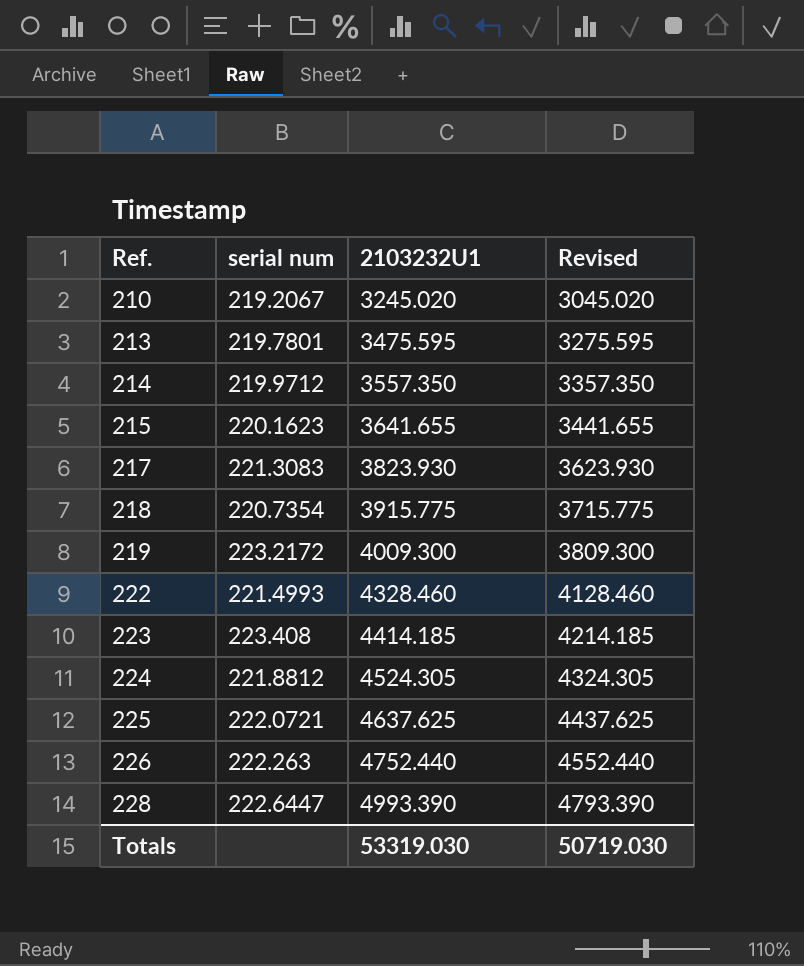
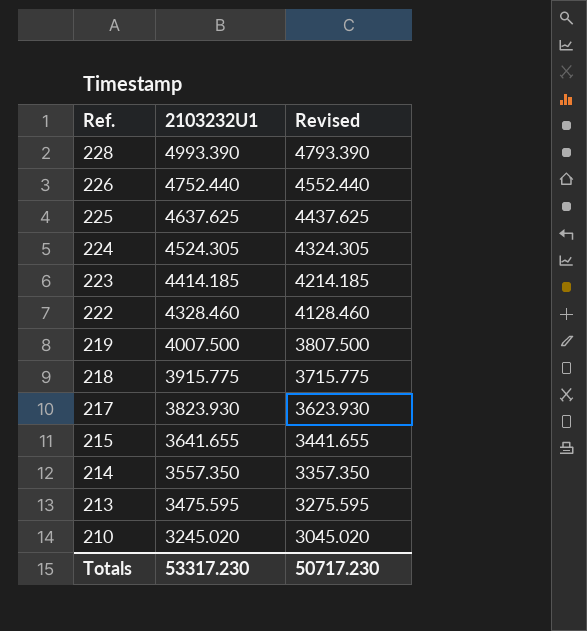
row order: Ref. ascending -> Ref. descending
column serial num | position: 2 -> none
219 | 2103232U1: 4009.300 -> 4007.500
219 | Revised: 3809.300 -> 3807.500
Totals | 2103232U1: 53319.030 -> 53317.230
Totals | Revised: 50719.030 -> 50717.230

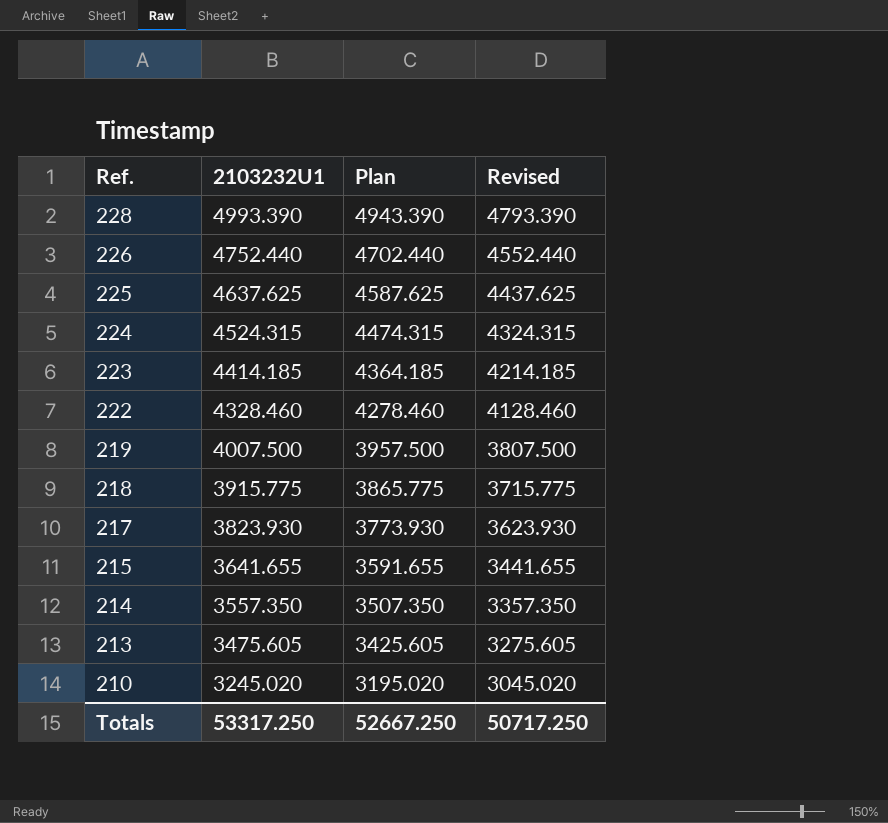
column Plan | formula: none -> [2103232U1] - 50
224 | 2103232U1: 4524.305 -> 4524.315
224 | Revised: 4324.305 -> 4324.315
213 | 2103232U1: 3475.595 -> 3475.605
213 | Revised: 3275.595 -> 3275.605
Totals | 2103232U1: 53317.230 -> 53317.250
Totals | Revised: 50717.230 -> 50717.250

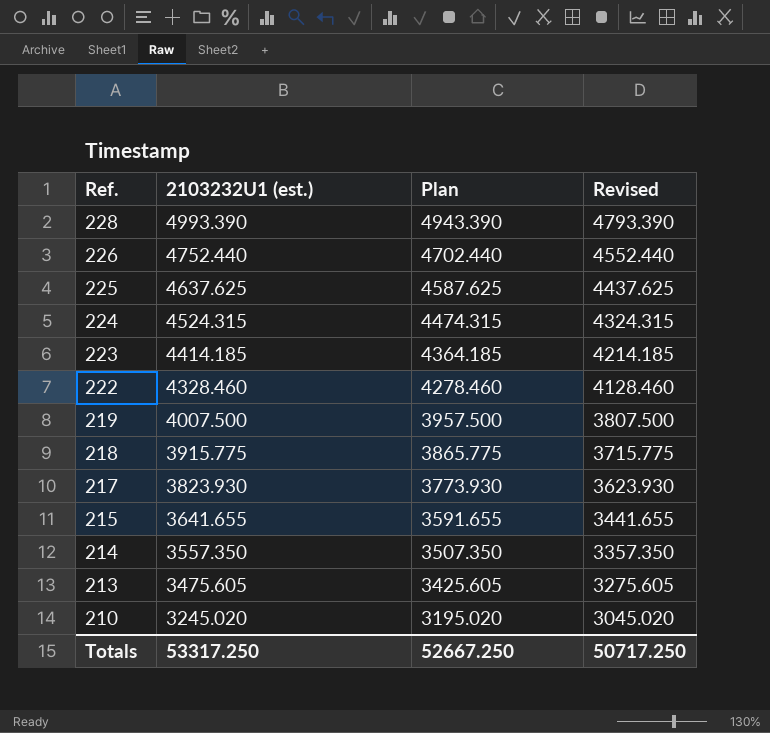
column name: 2103232U1 -> 2103232U1 (est.)

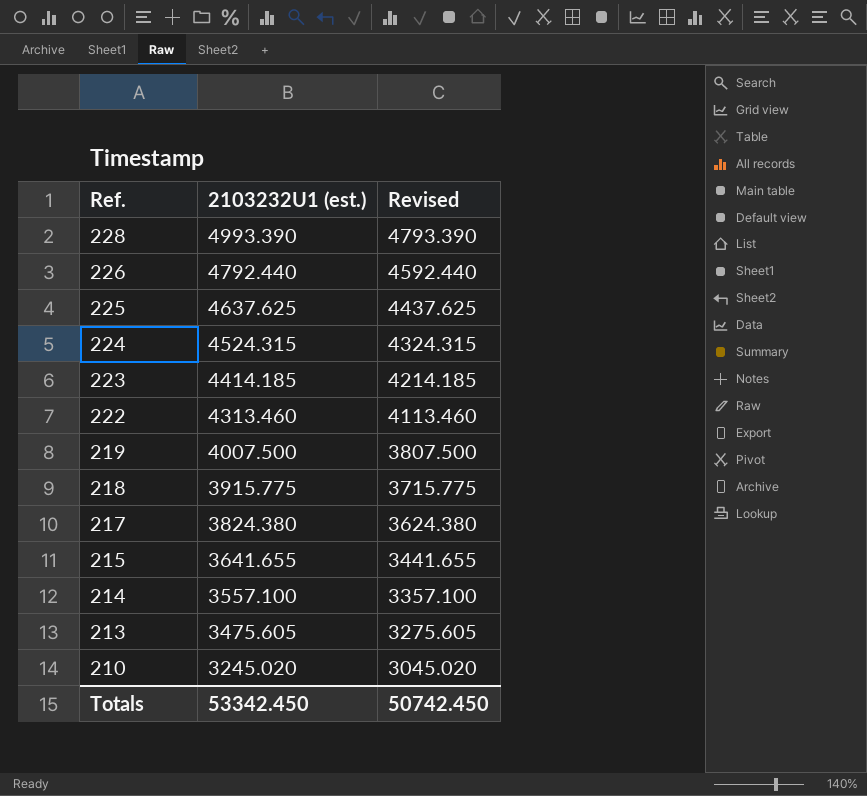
column Plan | formula: [2103232U1 (est.)] - 50 -> none
226 | 2103232U1 (est.): 4752.440 -> 4792.440
226 | Revised: 4552.440 -> 4592.440
222 | 2103232U1 (est.): 4328.460 -> 4313.460
222 | Revised: 4128.460 -> 4113.460
217 | 2103232U1 (est.): 3823.930 -> 3824.380
217 | Revised: 3623.930 -> 3624.380
214 | 2103232U1 (est.): 3557.350 -> 3557.100
214 | Revised: 3357.350 -> 3357.100
Totals | 2103232U1 (est.): 53317.250 -> 53342.450
Totals | Revised: 50717.250 -> 50742.450

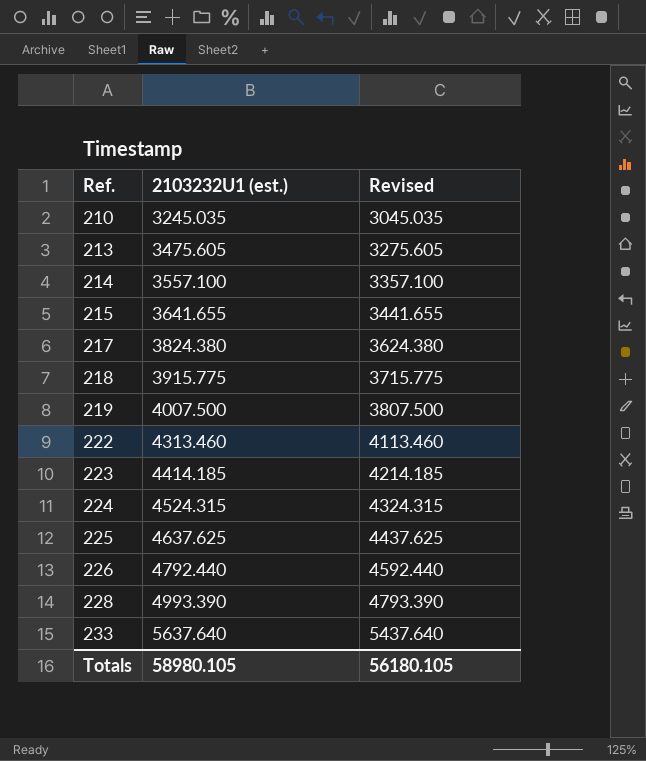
row order: Ref. descending -> Ref. ascending
210 | 2103232U1 (est.): 3245.020 -> 3245.035
210 | Revised: 3045.020 -> 3045.035
row 233: none -> 5637.640 | 5437.640
Totals | 2103232U1 (est.): 53342.450 -> 58980.105
Totals | Revised: 50742.450 -> 56180.105

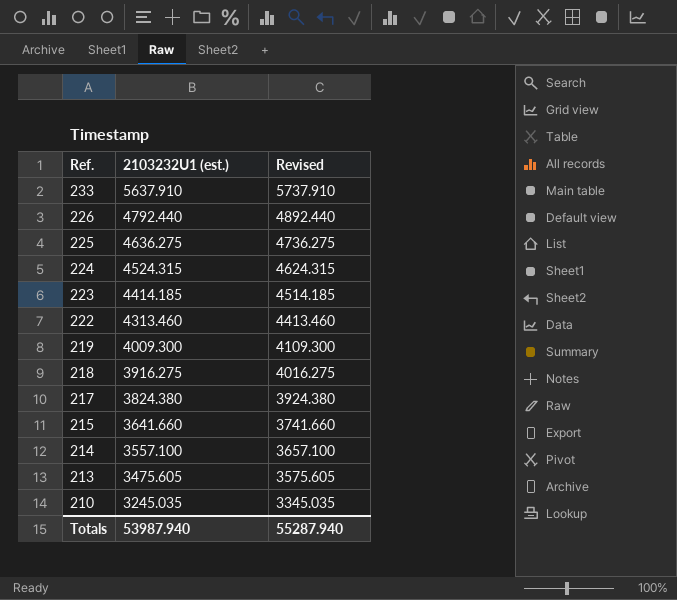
row order: Ref. ascending -> Ref. descending
column Revised | formula: [2103232U1 (est.)] - 200 -> [2103232U1 (est.)] + 100
row 228: 4993.390 | 4793.390 -> none
233 | 2103232U1 (est.): 5637.640 -> 5637.910
225 | 2103232U1 (est.): 4637.625 -> 4636.275
219 | 2103232U1 (est.): 4007.500 -> 4009.300
218 | 2103232U1 (est.): 3915.775 -> 3916.275
215 | 2103232U1 (est.): 3641.655 -> 3641.660
Totals | 2103232U1 (est.): 58980.105 -> 53987.940
Totals | Revised: 56180.105 -> 55287.940

